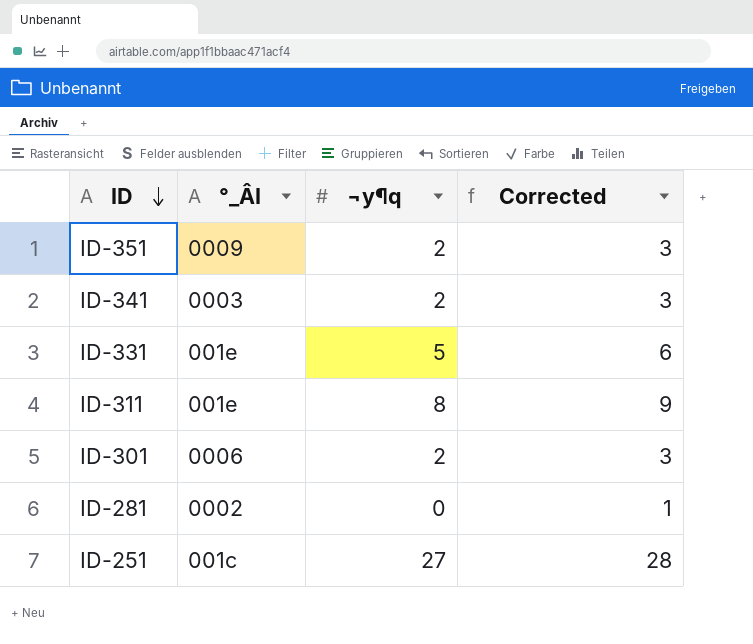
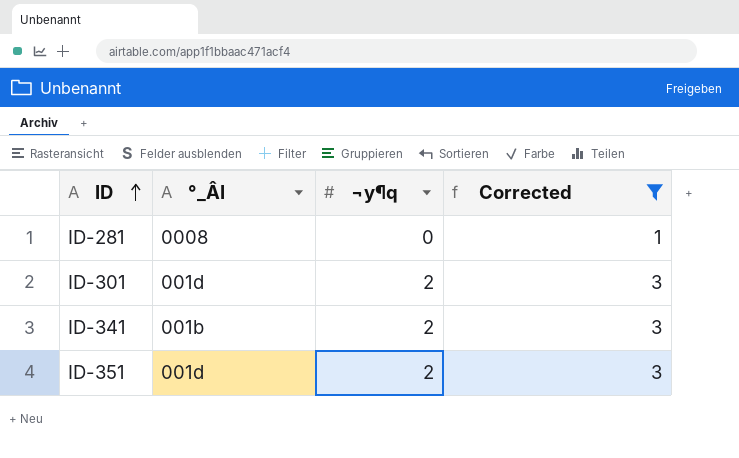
filter: none -> Corrected <= 3
row order: ID descending -> ID ascending
ID-281 | °_ÂI: 0002 -> 0008
ID-301 | °_ÂI: 0006 -> 001d
ID-341 | °_ÂI: 0003 -> 001b
ID-351 | °_ÂI: 0009 -> 001d

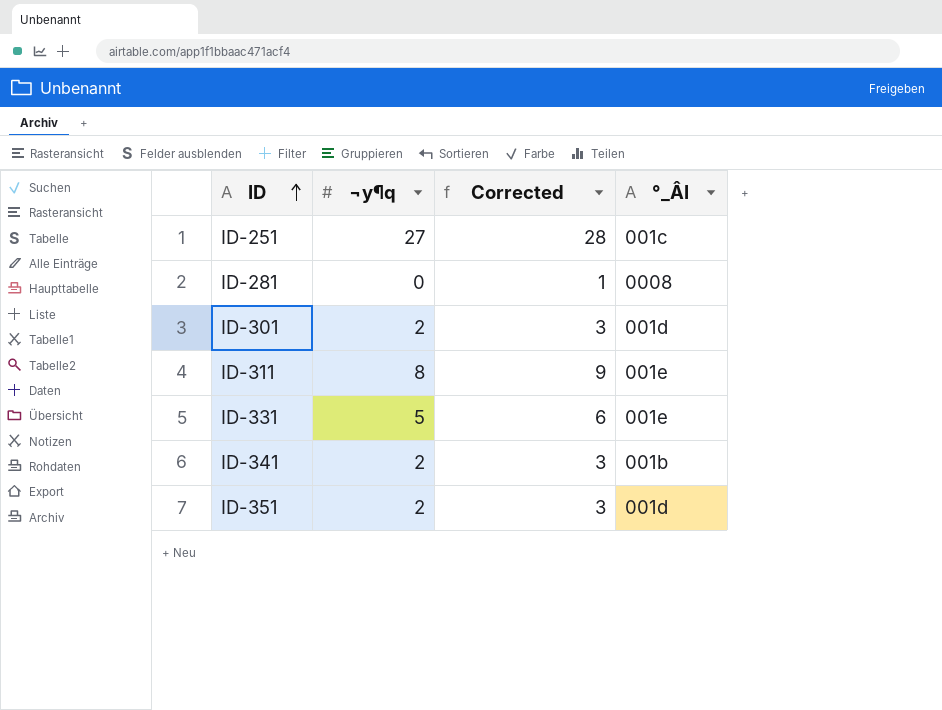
filter: Corrected <= 3 -> none
column °_ÂI | position: 2 -> 4

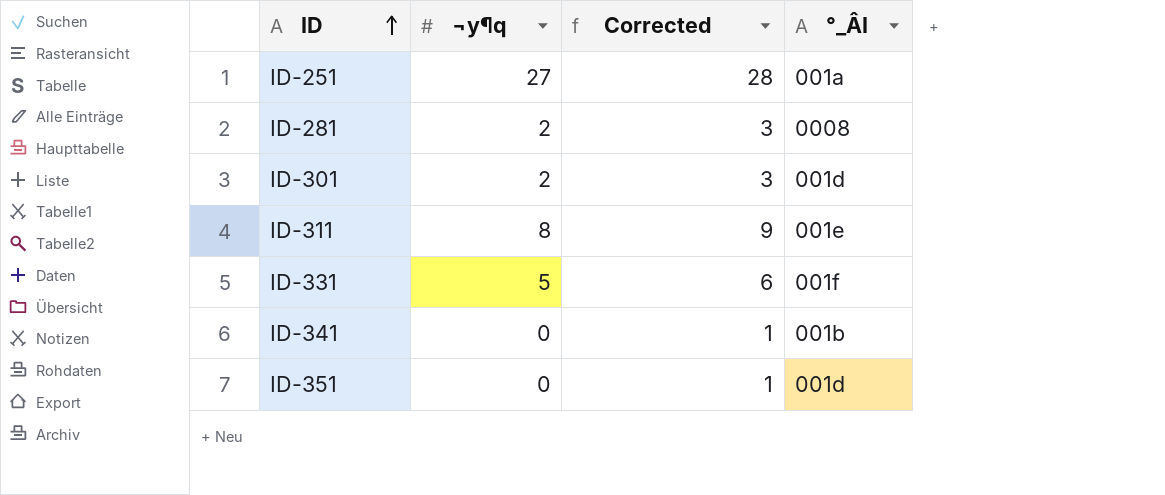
ID-251 | °_ÂI: 001c -> 001a
ID-281 | ¬y¶q: 0 -> 2
ID-281 | Corrected: 1 -> 3
ID-331 | °_ÂI: 001e -> 001f
ID-341 | ¬y¶q: 2 -> 0
ID-341 | Corrected: 3 -> 1
ID-351 | ¬y¶q: 2 -> 0
ID-351 | Corrected: 3 -> 1

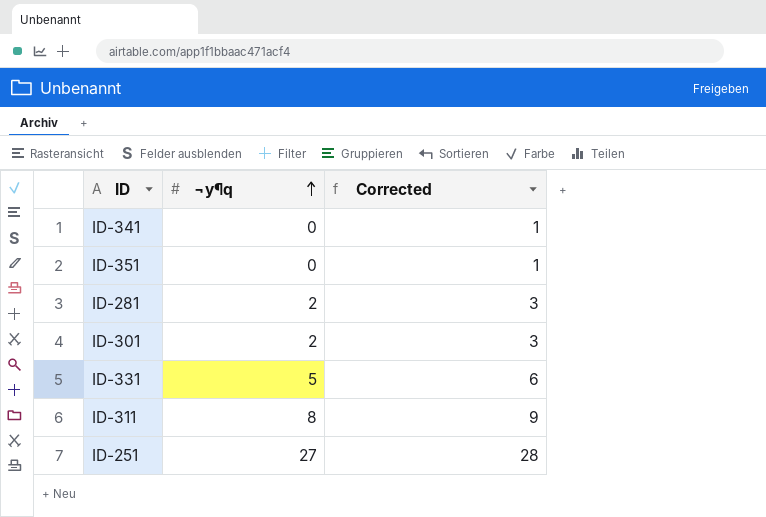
row order: ID ascending -> ¬y¶q ascending
column °_ÂI | position: 4 -> none

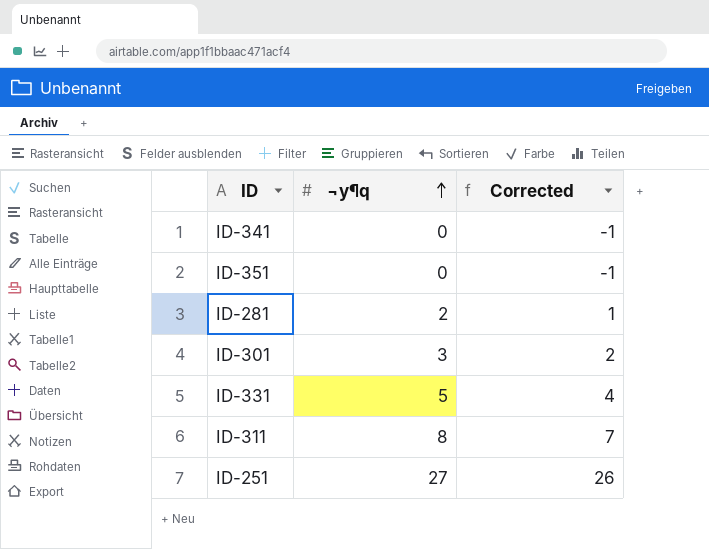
column Corrected | formula: [¬y¶q] + 1 -> [¬y¶q] - 1
ID-301 | ¬y¶q: 2 -> 3

